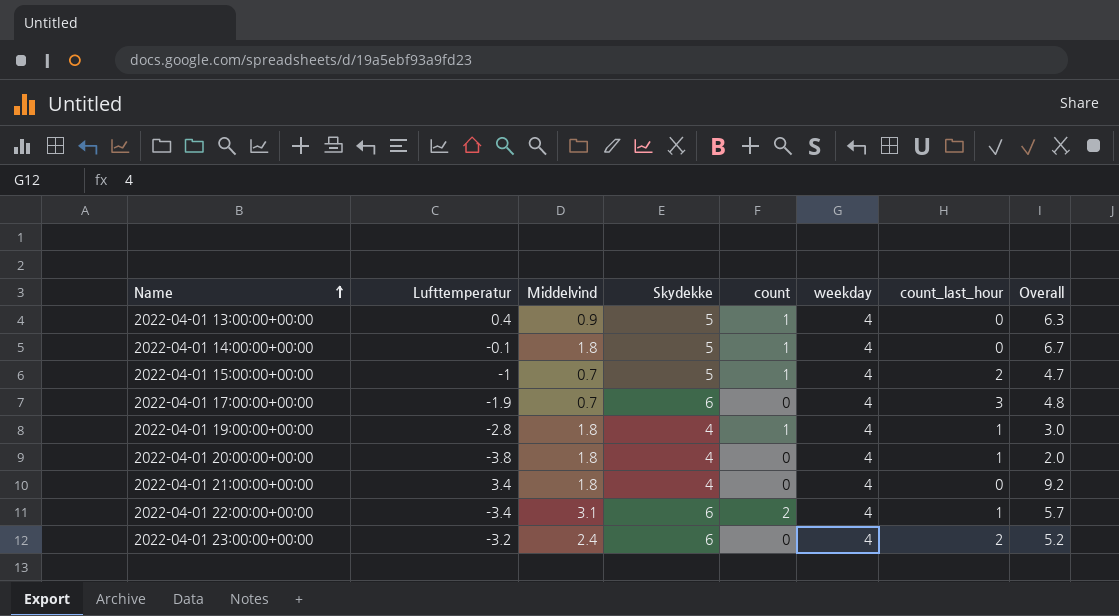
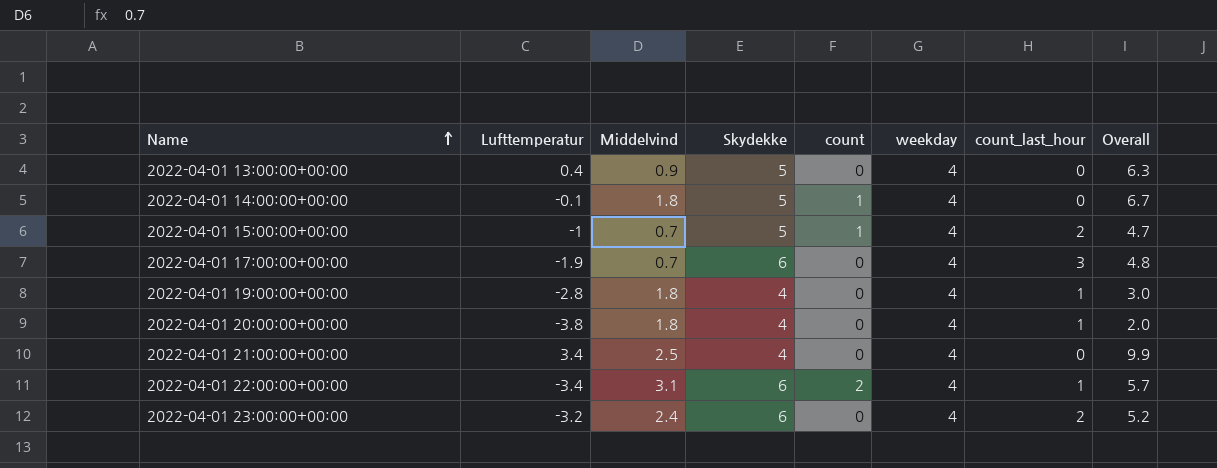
2022-04-01 13:00:00+00:00 | count: 1 -> 0
2022-04-01 19:00:00+00:00 | count: 1 -> 0
2022-04-01 21:00:00+00:00 | Middelvind: 1.8 -> 2.5
2022-04-01 21:00:00+00:00 | Overall: 9.2 -> 9.9

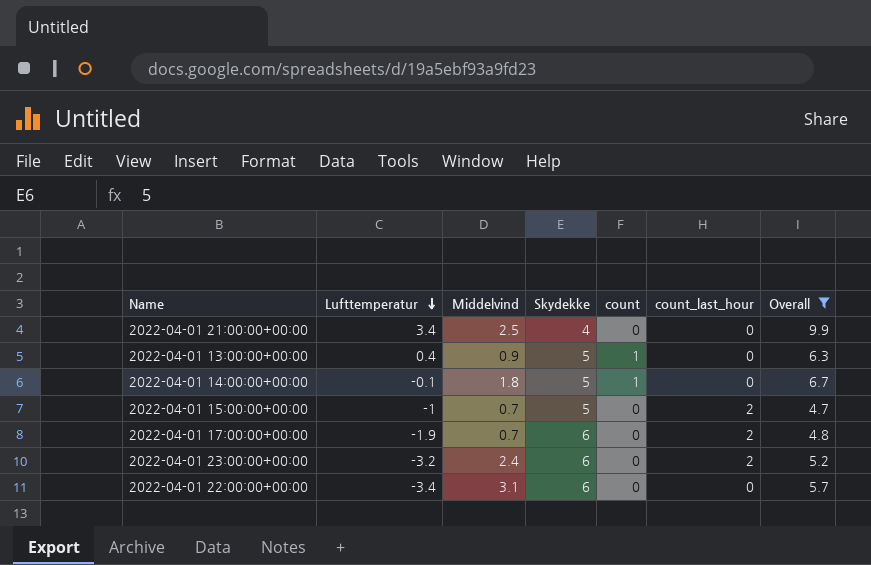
filter: none -> Overall >= 4.7
row order: Name ascending -> Lufttemperatur descending
column weekday | position: 6 -> none
2022-04-01 13:00:00+00:00 | count: 0 -> 1
2022-04-01 15:00:00+00:00 | count: 1 -> 0
2022-04-01 17:00:00+00:00 | count_last_hour: 3 -> 2
2022-04-01 22:00:00+00:00 | count: 2 -> 0
2022-04-01 22:00:00+00:00 | count_last_hour: 1 -> 0

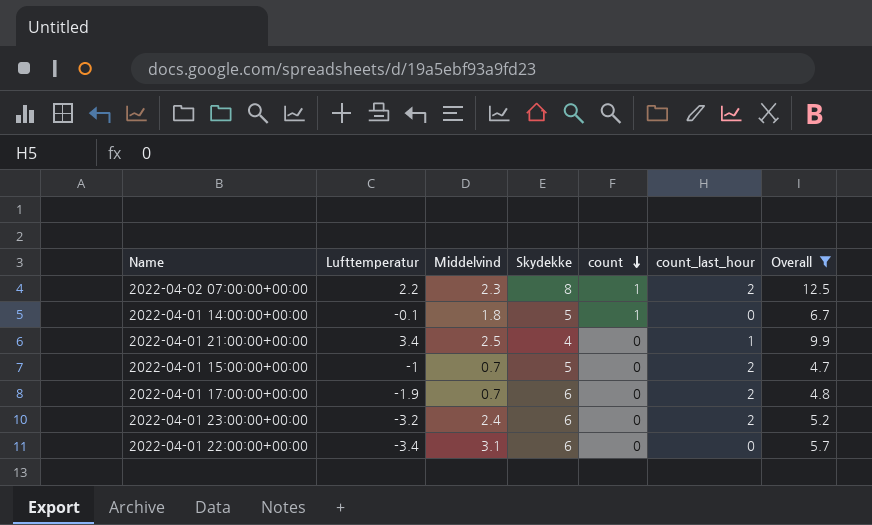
row order: Lufttemperatur descending -> count descending
row 2022-04-01 13:00:00+00:00: 0.4 | 0.9 | 5 | 1 | 0 | 6.3 -> none
row 2022-04-02 07:00:00+00:00: none -> 2.2 | 2.3 | 8 | 1 | 2 | 12.5
2022-04-01 21:00:00+00:00 | count_last_hour: 0 -> 1

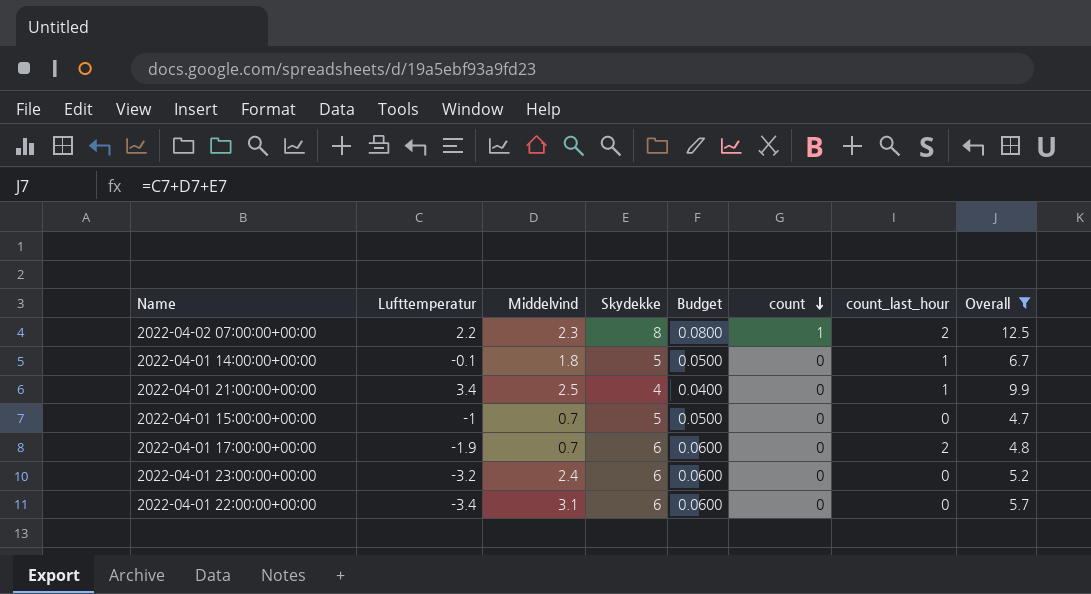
column Budget | formula: none -> [Skydekke] * 0.01
2022-04-01 14:00:00+00:00 | count: 1 -> 0
2022-04-01 14:00:00+00:00 | count_last_hour: 0 -> 1
2022-04-01 15:00:00+00:00 | count_last_hour: 2 -> 0
2022-04-01 23:00:00+00:00 | count_last_hour: 2 -> 0

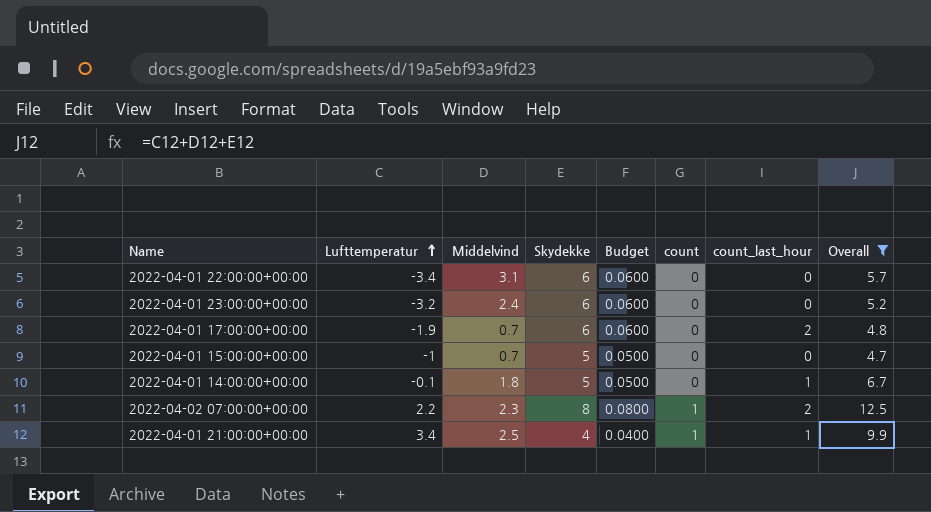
row order: count descending -> Lufttemperatur ascending
2022-04-01 21:00:00+00:00 | count: 0 -> 1

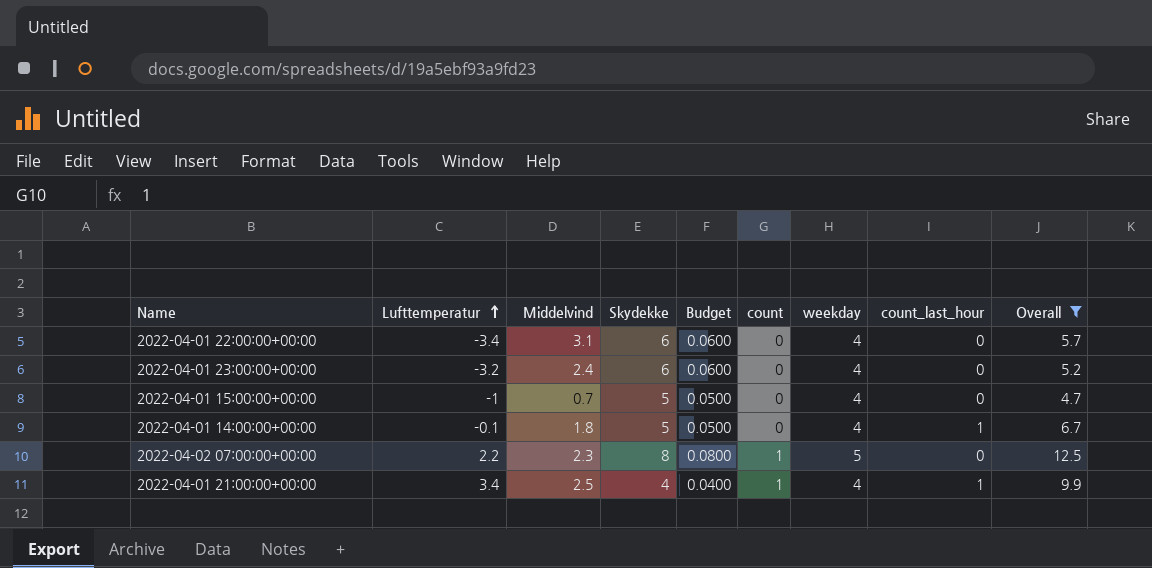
column weekday | position: none -> 7
row 2022-04-01 17:00:00+00:00: -1.9 | 0.7 | 6 | 0.0600 | 0 | 2 | 4.8 -> none
2022-04-02 07:00:00+00:00 | count_last_hour: 2 -> 0

